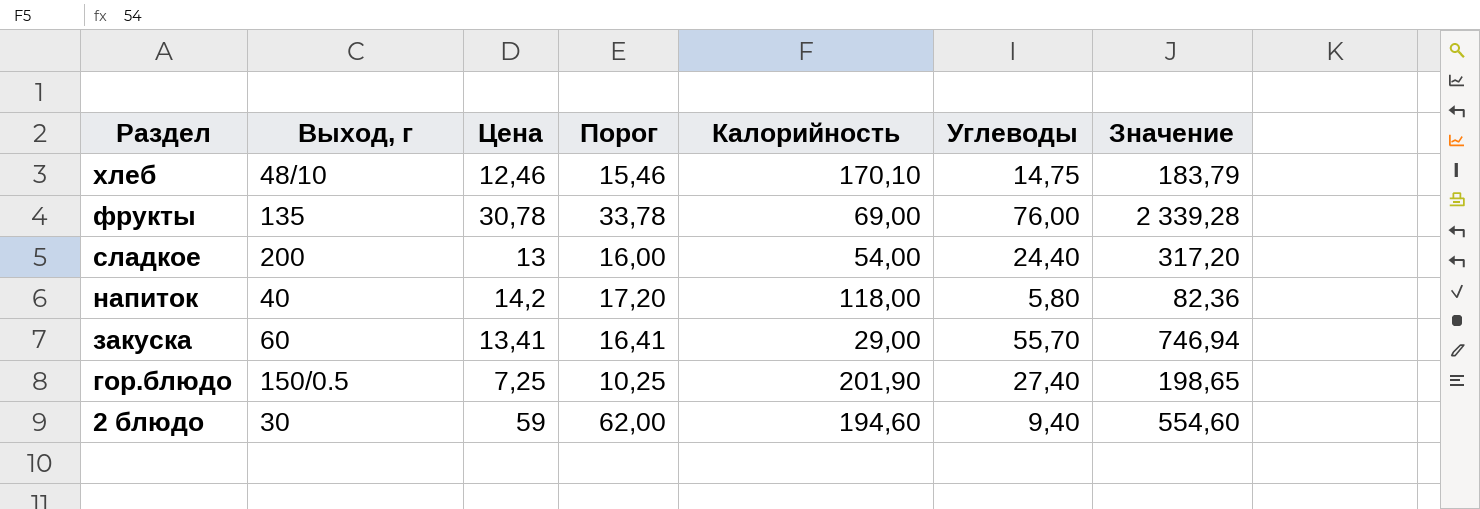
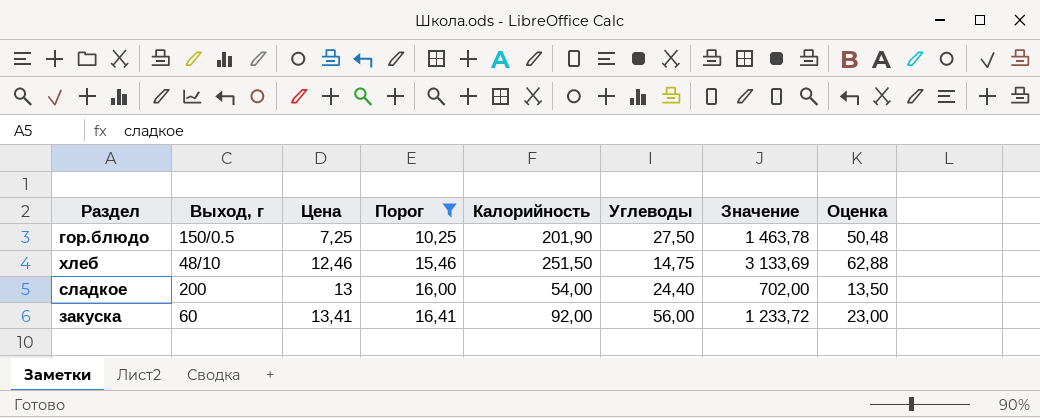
filter: none -> Порог <= 16,41
row order: Раздел descending -> Цена ascending
column Значение | formula: [Цена] * [Углеводы] -> [Цена] * [Калорийность]
column Оценка | formula: none -> [Калорийность] * 0,25
гор.блюдо | Углеводы: 27,40 -> 27,50
хлеб | Калорийность: 170,10 -> 251,50
закуска | Калорийность: 29,00 -> 92,00
закуска | Углеводы: 55,70 -> 56,00

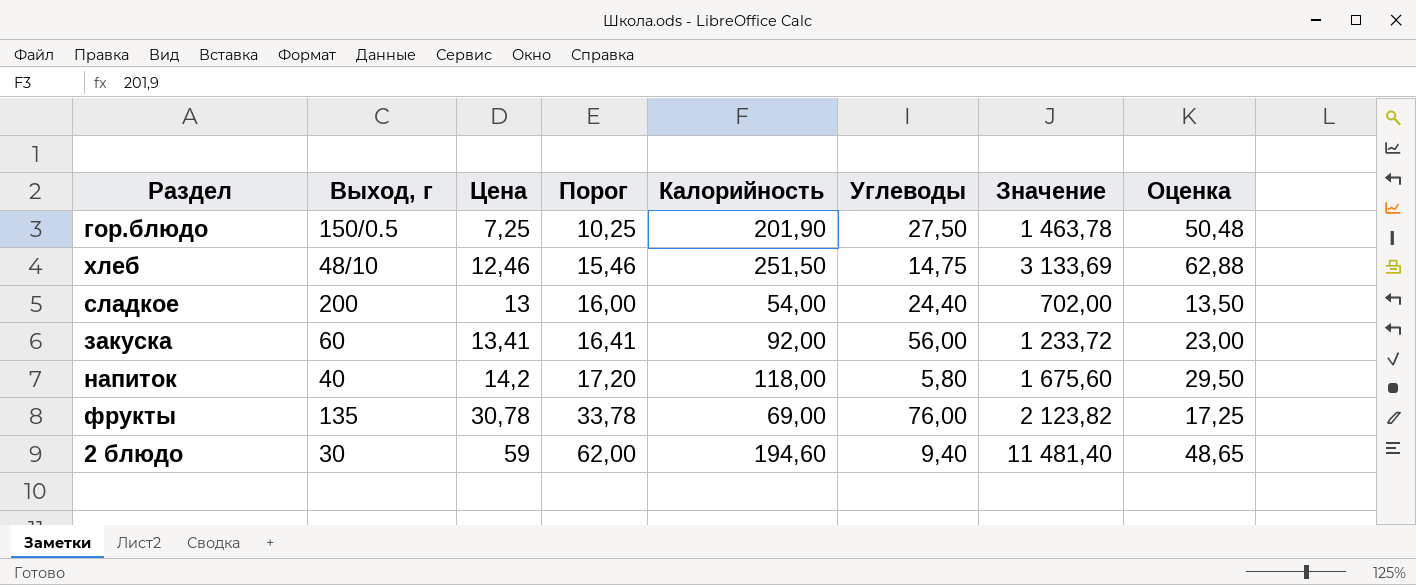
filter: Порог <= 16,41 -> none

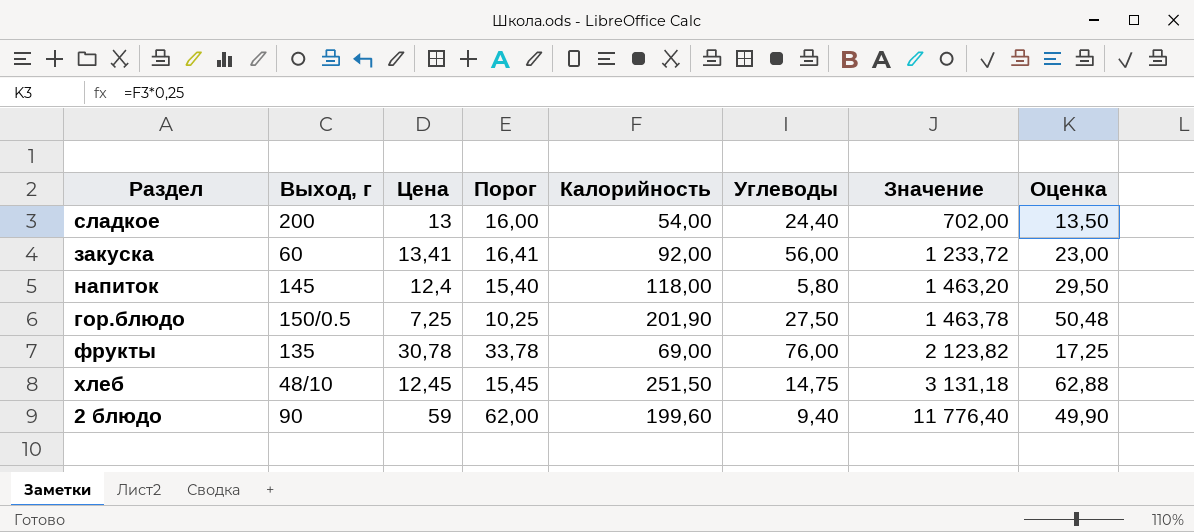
row order: Цена ascending -> Значение ascending
напиток | Выход, г: 40 -> 145
напиток | Цена: 14,2 -> 12,4
напиток | Порог: 17,20 -> 15,40
напиток | Значение: 1 675,60 -> 1 463,20
хлеб | Цена: 12,46 -> 12,45
хлеб | Порог: 15,46 -> 15,45
хлеб | Значение: 3 133,69 -> 3 131,18
2 блюдо | Выход, г: 30 -> 90
2 блюдо | Калорийность: 194,60 -> 199,60
2 блюдо | Значение: 11 481,40 -> 11 776,40
2 блюдо | Оценка: 48,65 -> 49,90

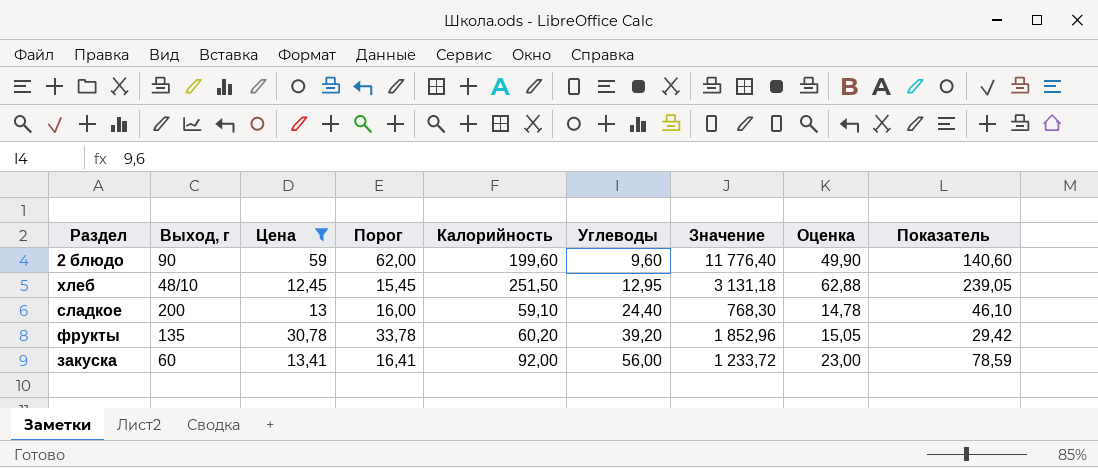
filter: none -> Цена >= 12,45
row order: Значение ascending -> Углеводы ascending
column Показатель | formula: none -> [Калорийность] - [Цена]
2 блюдо | Углеводы: 9,40 -> 9,60
хлеб | Углеводы: 14,75 -> 12,95
сладкое | Калорийность: 54,00 -> 59,10
сладкое | Значение: 702,00 -> 768,30
сладкое | Оценка: 13,50 -> 14,78
фрукты | Калорийность: 69,00 -> 60,20
фрукты | Углеводы: 76,00 -> 39,20
фрукты | Значение: 2 123,82 -> 1 852,96
фрукты | Оценка: 17,25 -> 15,05

